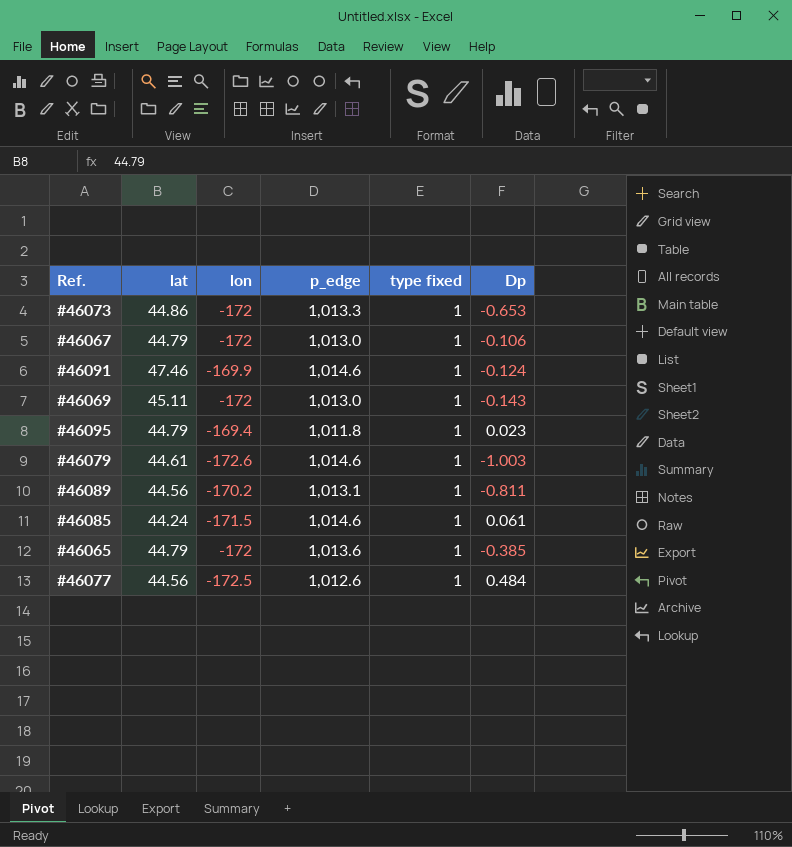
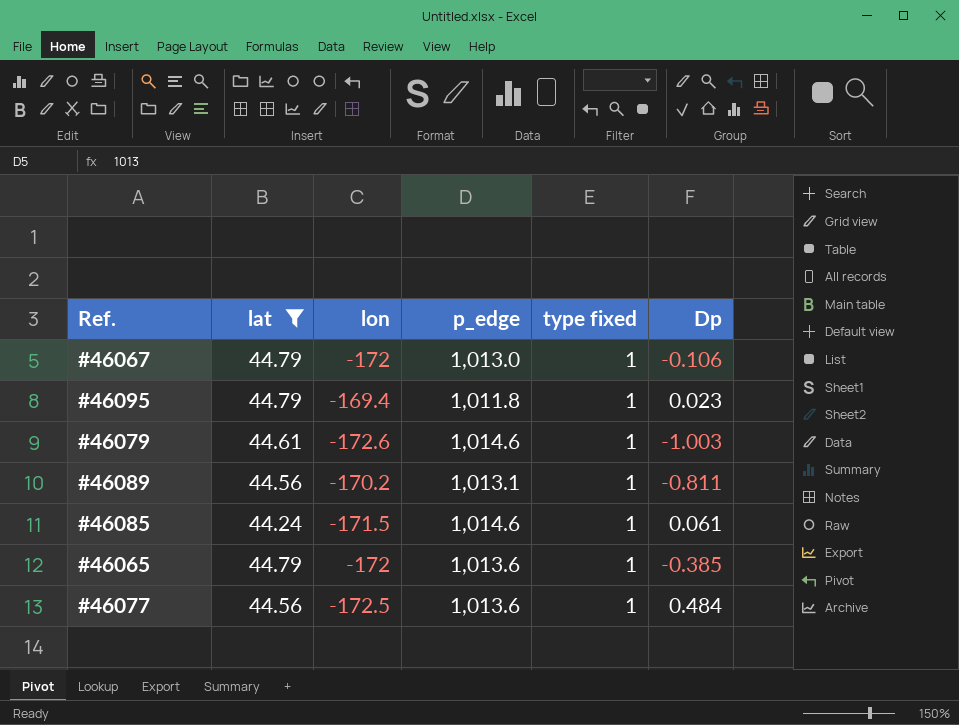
filter: none -> lat <= 44.79
#46077 | p_edge: 1,012.6 -> 1,013.6

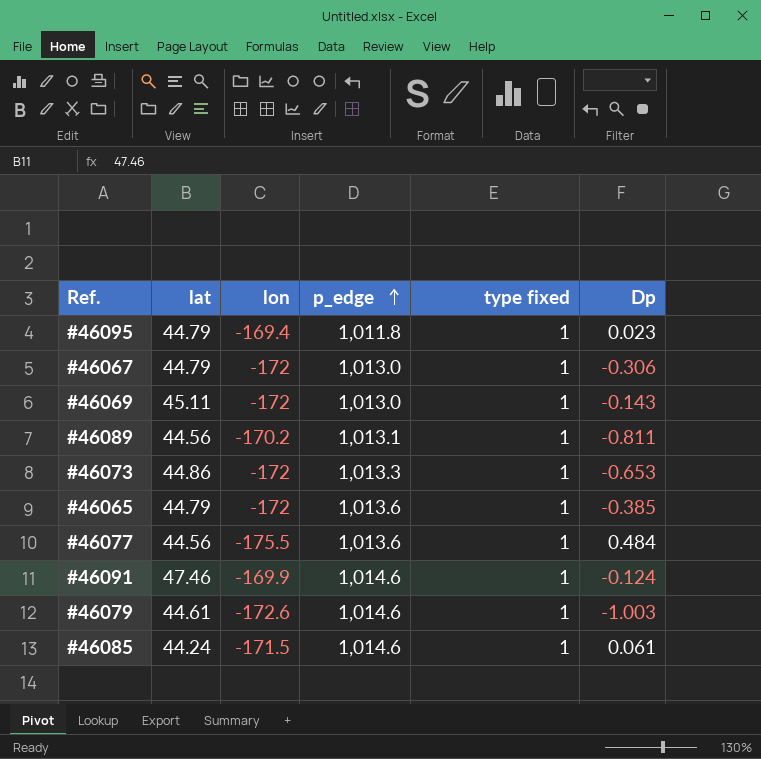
filter: lat <= 44.79 -> none
row order: none -> p_edge ascending
#46067 | Dp: -0.106 -> -0.306
#46077 | lon: -172.5 -> -175.5

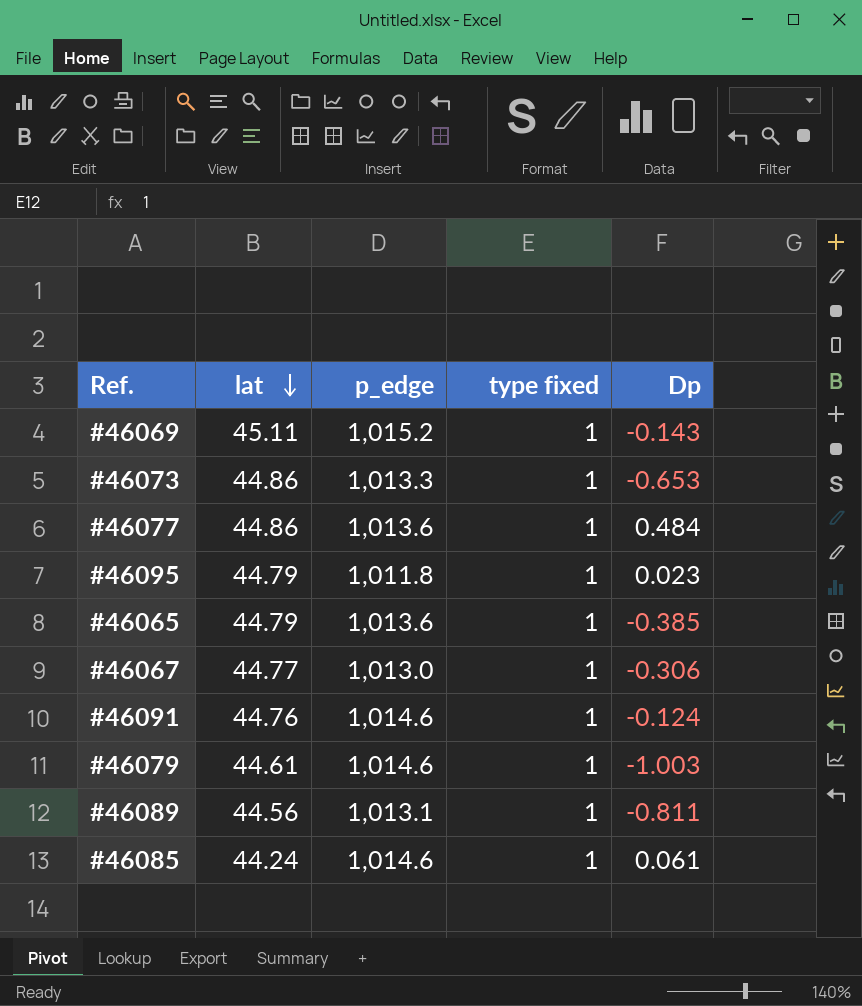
row order: p_edge ascending -> lat descending
column lon | position: 3 -> none
#46069 | p_edge: 1,013.0 -> 1,015.2
#46077 | lat: 44.56 -> 44.86
#46067 | lat: 44.79 -> 44.77
#46091 | lat: 47.46 -> 44.76

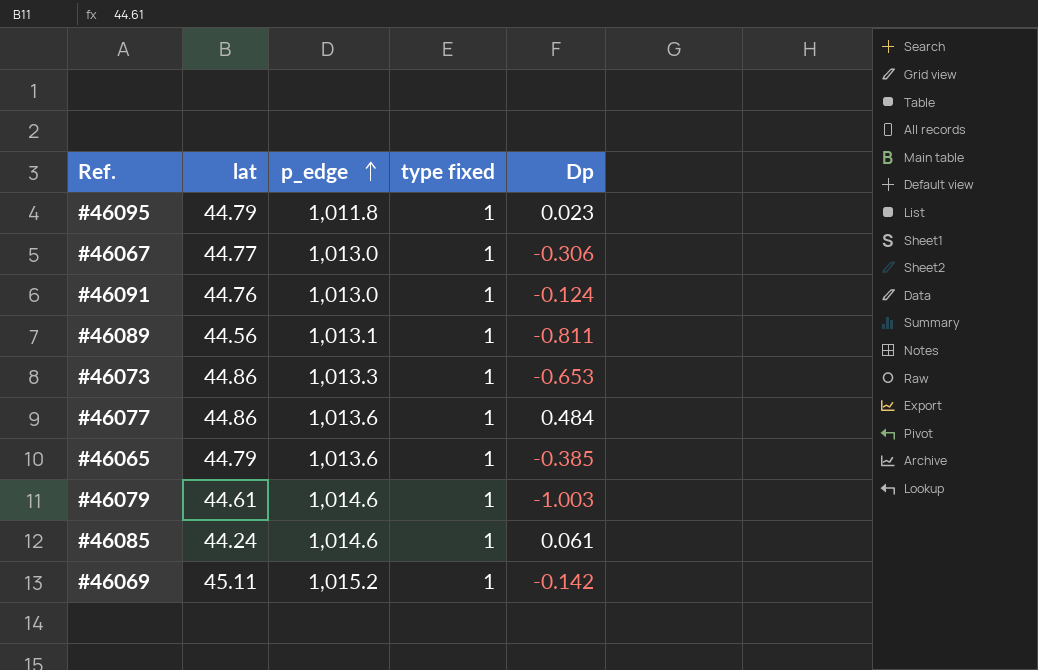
row order: lat descending -> p_edge ascending
#46091 | p_edge: 1,014.6 -> 1,013.0
#46069 | Dp: -0.143 -> -0.142

